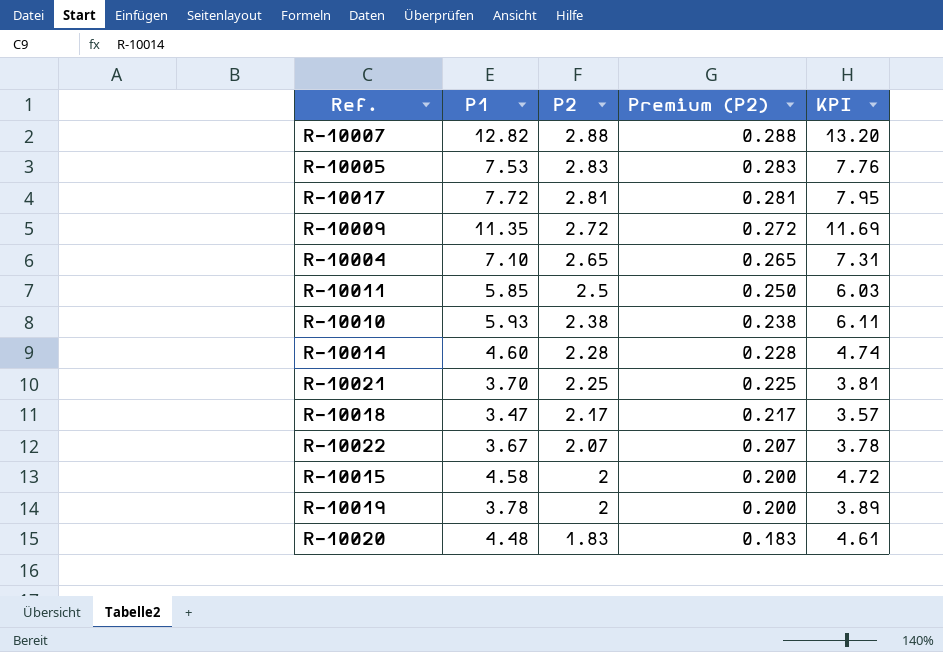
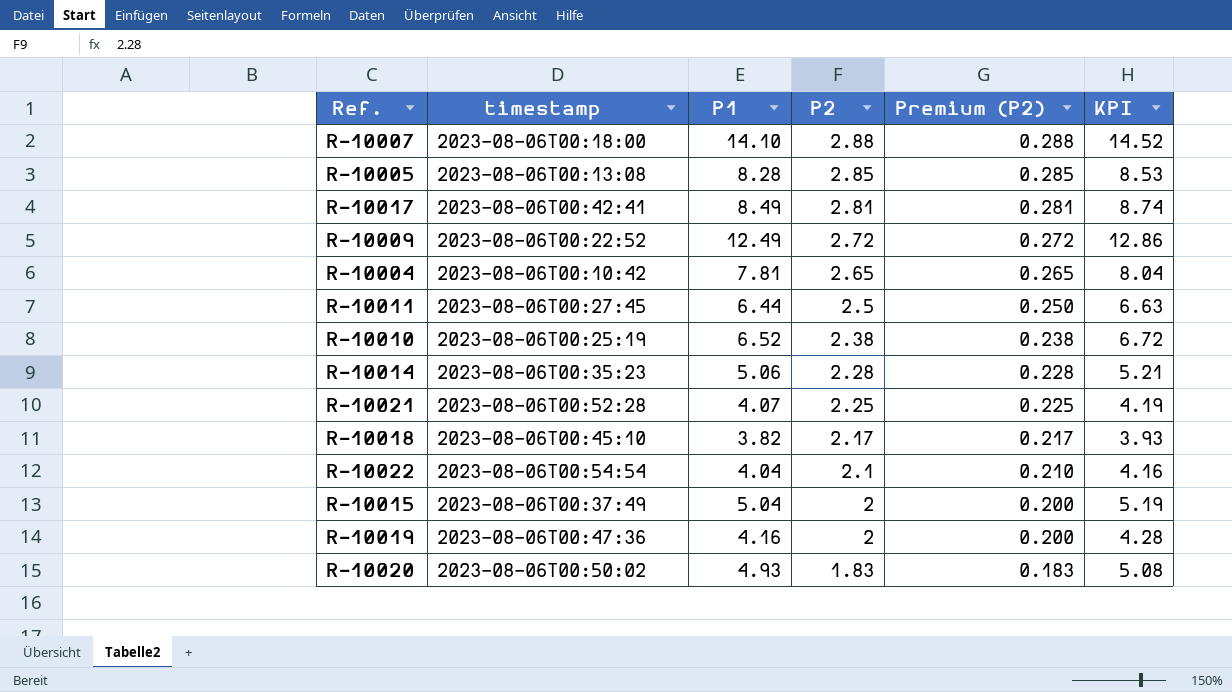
column timestamp | position: none -> 2
R-10007 | P1: 12.82 -> 14.10
R-10007 | KPI: 13.20 -> 14.52
R-10005 | P1: 7.53 -> 8.28
R-10005 | P2: 2.83 -> 2.85
R-10005 | Premium (P2): 0.283 -> 0.285
R-10005 | KPI: 7.76 -> 8.53
R-10017 | P1: 7.72 -> 8.49
R-10017 | KPI: 7.95 -> 8.74
R-10009 | P1: 11.35 -> 12.49
R-10009 | KPI: 11.69 -> 12.86
R-10004 | P1: 7.10 -> 7.81
R-10004 | KPI: 7.31 -> 8.04
R-10011 | P1: 5.85 -> 6.44
R-10011 | KPI: 6.03 -> 6.63
R-10010 | P1: 5.93 -> 6.52
R-10010 | KPI: 6.11 -> 6.72
R-10014 | P1: 4.60 -> 5.06
R-10014 | KPI: 4.74 -> 5.21
R-10021 | P1: 3.70 -> 4.07
R-10021 | KPI: 3.81 -> 4.19
R-10018 | P1: 3.47 -> 3.82
R-10018 | KPI: 3.57 -> 3.93
R-10022 | P1: 3.67 -> 4.04
R-10022 | P2: 2.07 -> 2.1
R-10022 | Premium (P2): 0.207 -> 0.210
R-10022 | KPI: 3.78 -> 4.16
R-10015 | P1: 4.58 -> 5.04
R-10015 | KPI: 4.72 -> 5.19
R-10019 | P1: 3.78 -> 4.16
R-10019 | KPI: 3.89 -> 4.28
R-10020 | P1: 4.48 -> 4.93
R-10020 | KPI: 4.61 -> 5.08

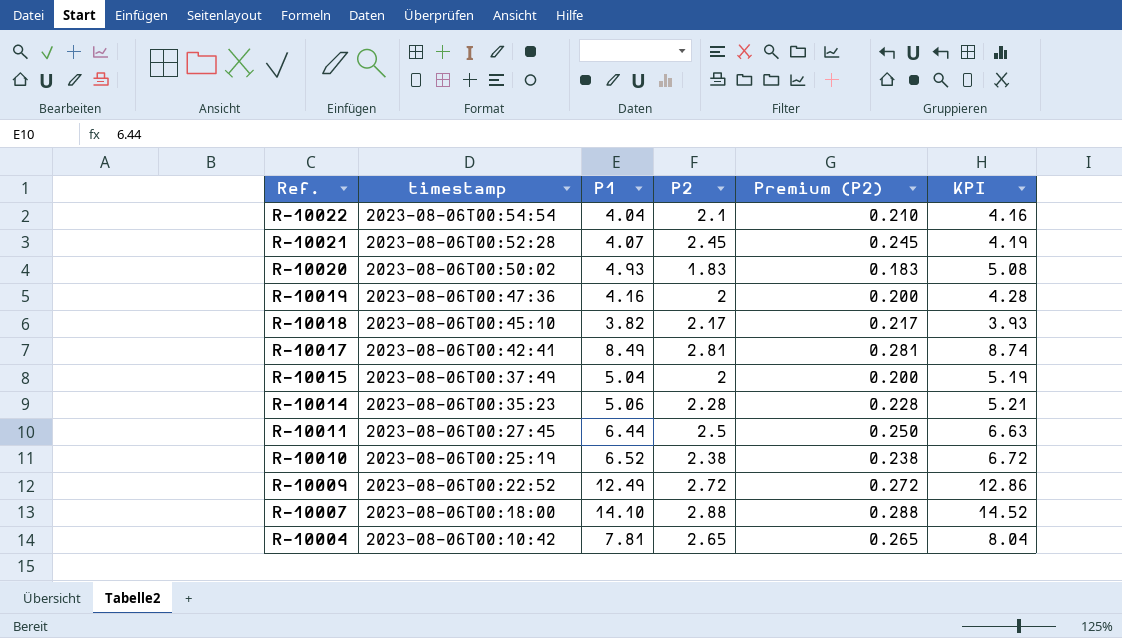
row order: P2 descending -> Ref. descending
row R-10005: 2023-08-06T00:13:08 | 8.28 | 2.85 | 0.285 | 8.53 -> none
R-10021 | P2: 2.25 -> 2.45
R-10021 | Premium (P2): 0.225 -> 0.245

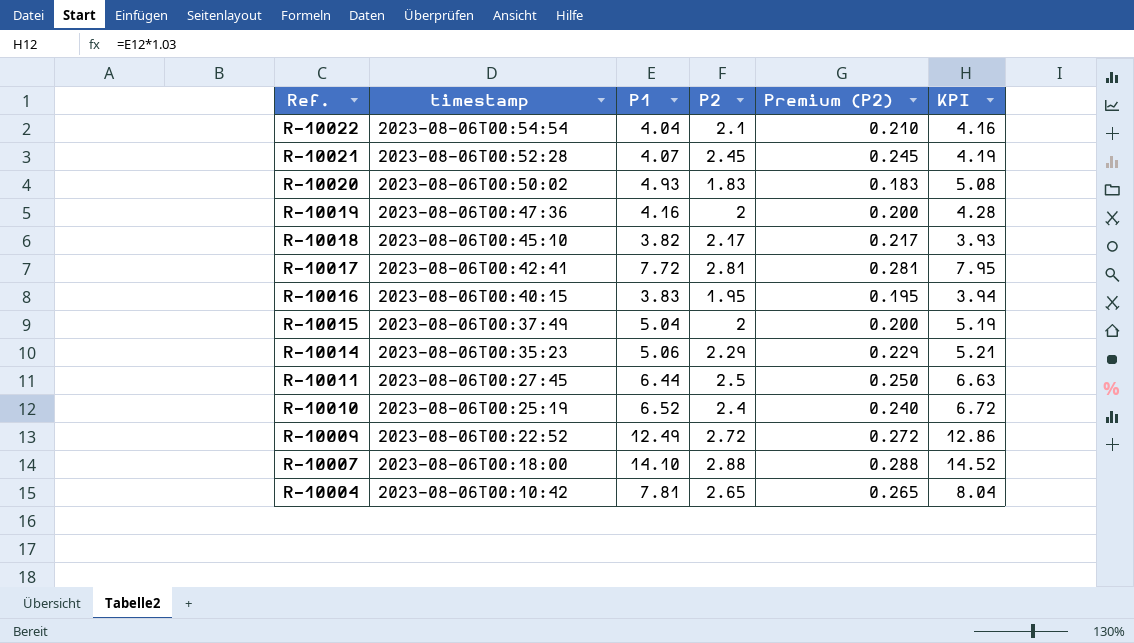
R-10017 | P1: 8.49 -> 7.72
R-10017 | KPI: 8.74 -> 7.95
row R-10016: none -> 2023-08-06T00:40:15 | 3.83 | 1.95 | 0.195 | 3.94
R-10014 | P2: 2.28 -> 2.29
R-10014 | Premium (P2): 0.228 -> 0.229
R-10010 | P2: 2.38 -> 2.4
R-10010 | Premium (P2): 0.238 -> 0.240

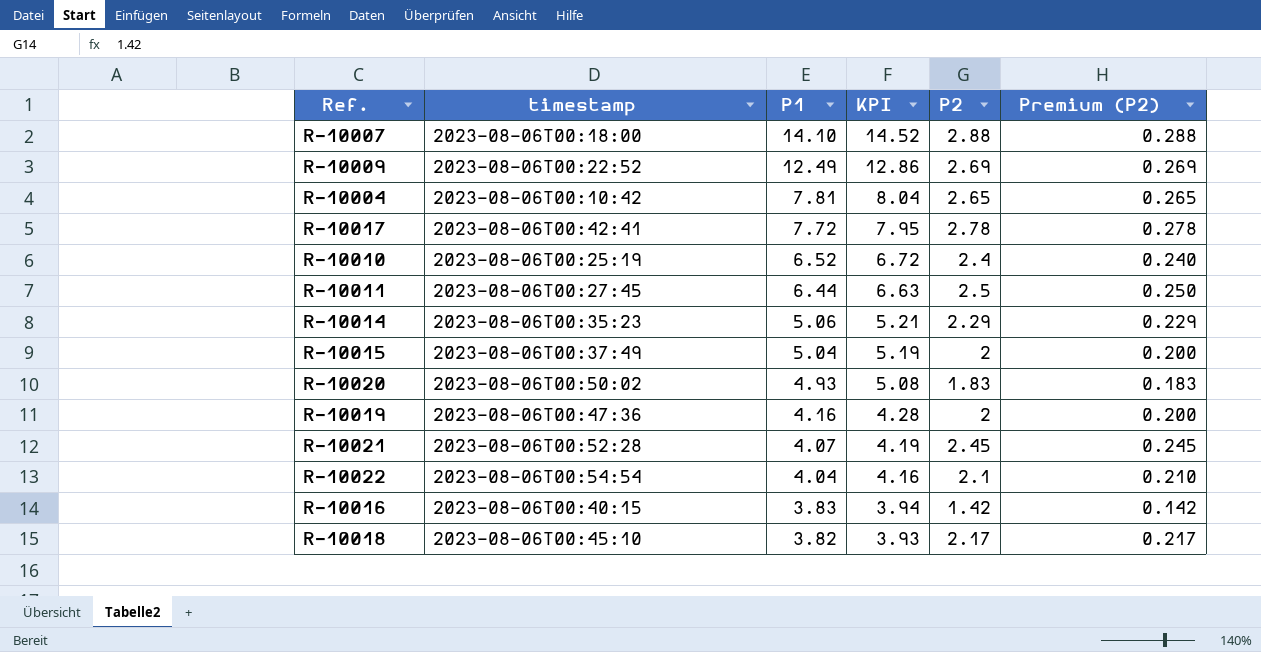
row order: Ref. descending -> P1 descending
column KPI | position: 6 -> 4
R-10009 | P2: 2.72 -> 2.69
R-10009 | Premium (P2): 0.272 -> 0.269
R-10017 | P2: 2.81 -> 2.78
R-10017 | Premium (P2): 0.281 -> 0.278
R-10016 | P2: 1.95 -> 1.42
R-10016 | Premium (P2): 0.195 -> 0.142

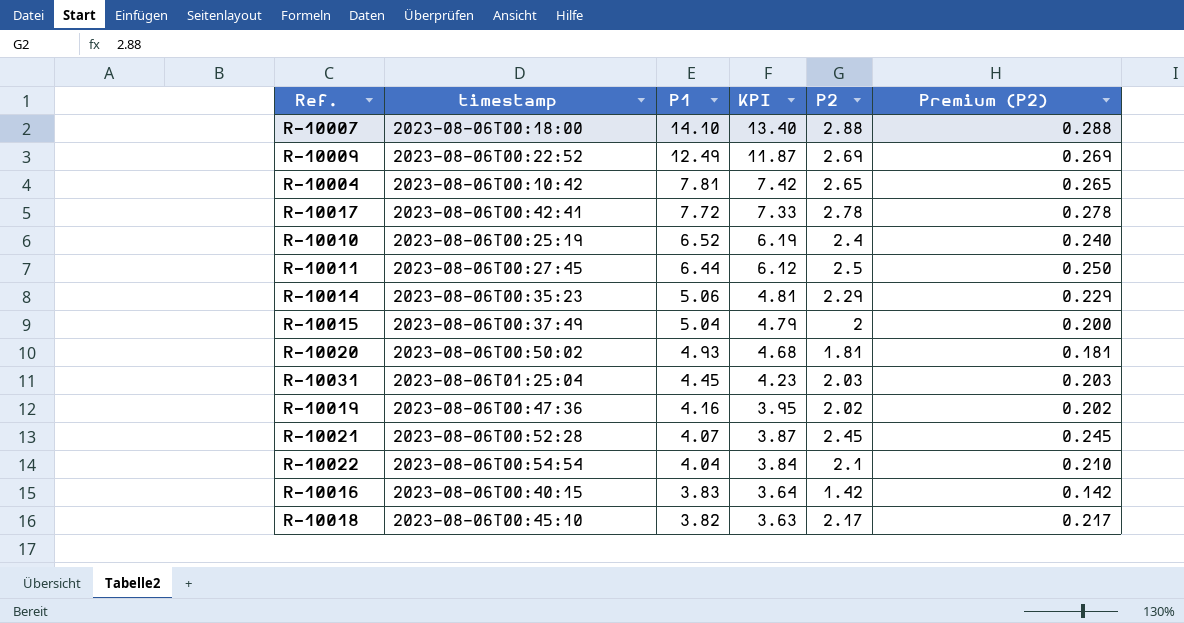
column KPI | formula: [P1] * 1.03 -> [P1] * 0.95
R-10020 | P2: 1.83 -> 1.81
R-10020 | Premium (P2): 0.183 -> 0.181
row R-10031: none -> 2023-08-06T01:25:04 | 4.45 | 4.23 | 2.03 | 0.203
R-10019 | P2: 2 -> 2.02
R-10019 | Premium (P2): 0.200 -> 0.202

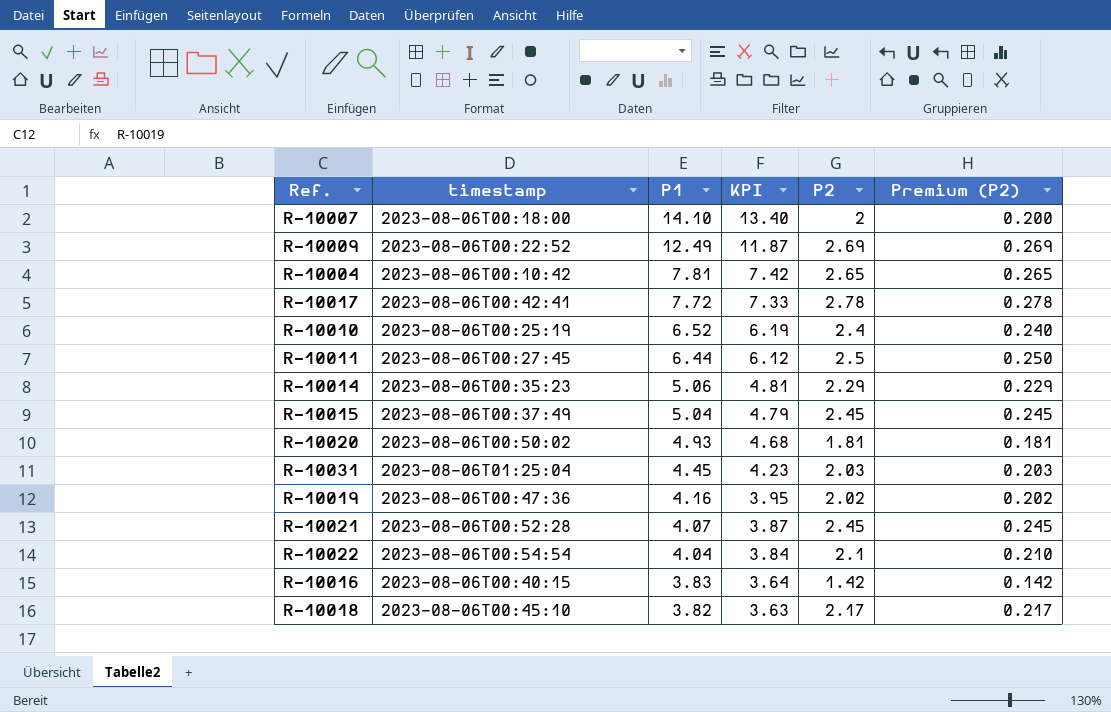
R-10007 | P2: 2.88 -> 2
R-10007 | Premium (P2): 0.288 -> 0.200
R-10015 | P2: 2 -> 2.45
R-10015 | Premium (P2): 0.200 -> 0.245

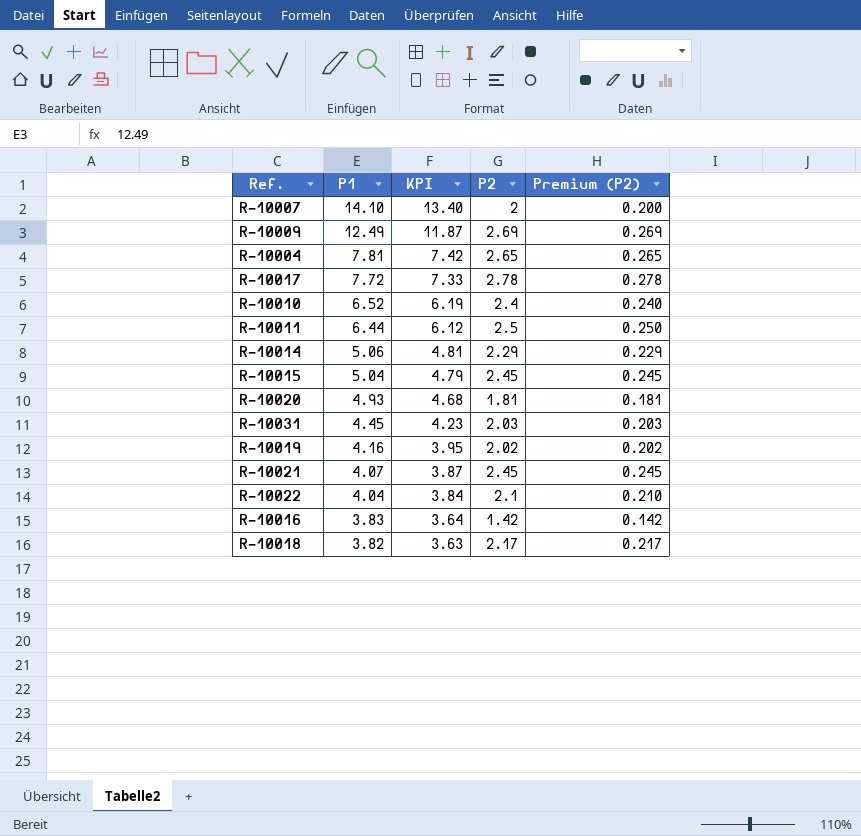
column timestamp | position: 2 -> none

